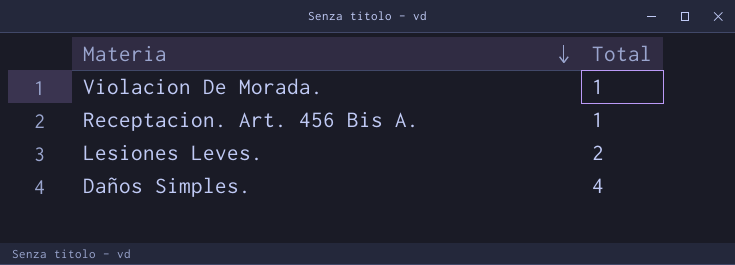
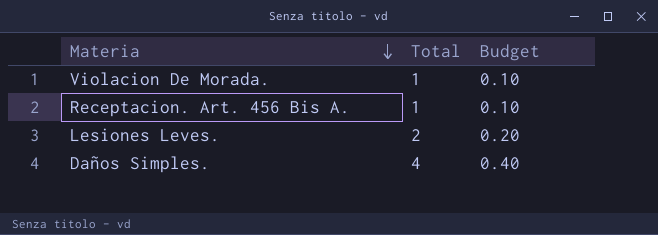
column Budget | formula: none -> [Total] * 0.1

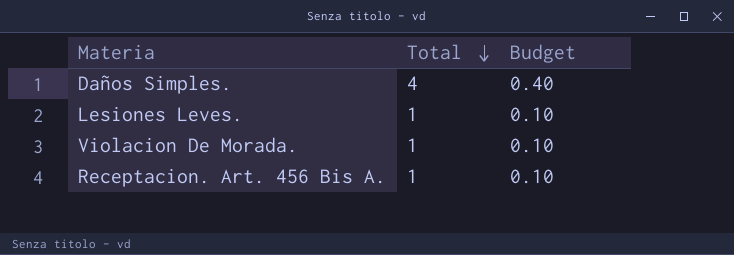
row order: Materia descending -> Total descending
Lesiones Leves. | Total: 2 -> 1
Lesiones Leves. | Budget: 0.20 -> 0.10

